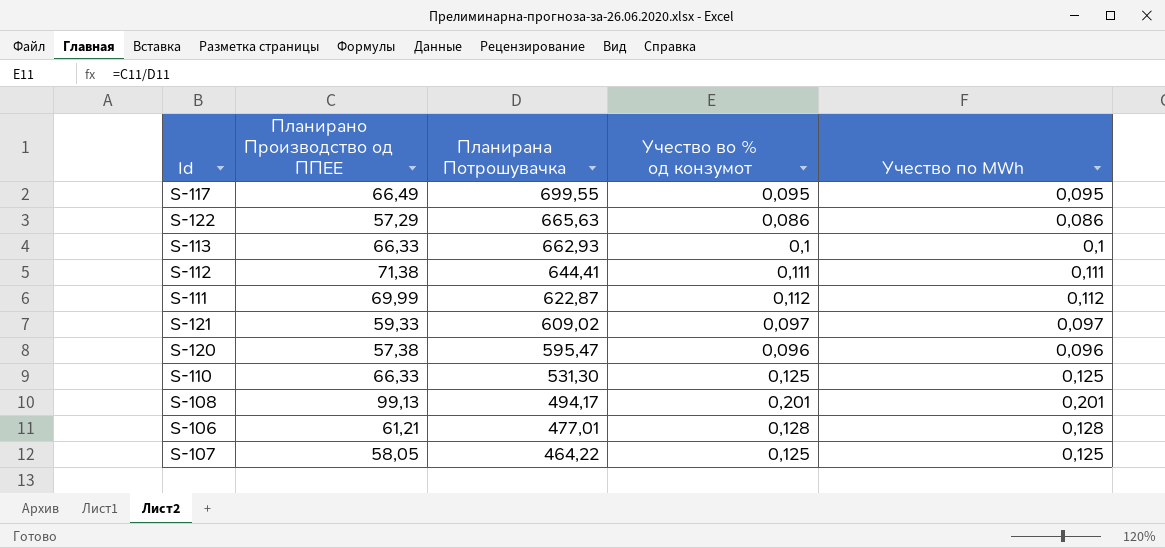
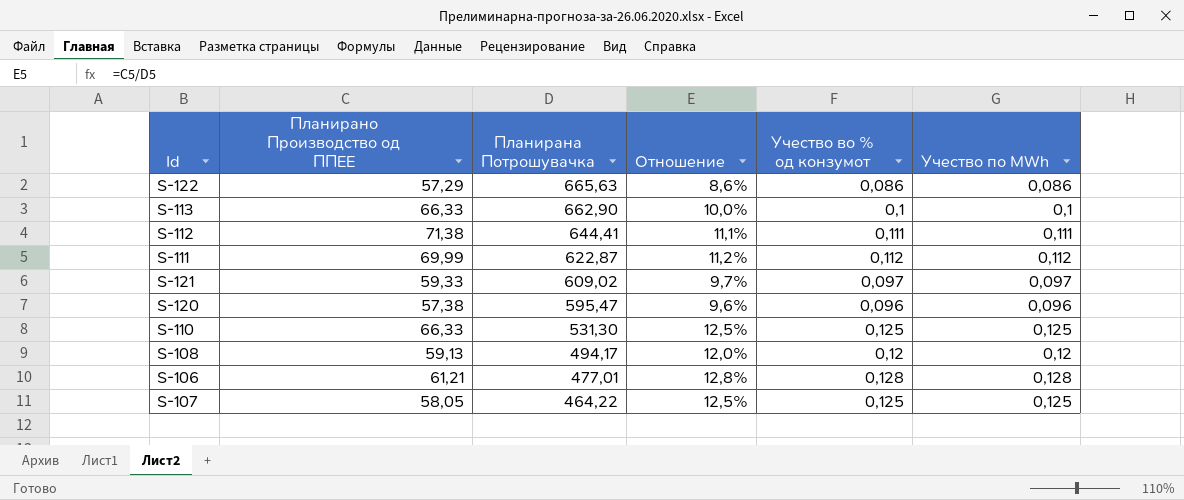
column Отношение | formula: none -> [Планирано Производство од ППЕЕ] / [Планирана Потрошувачка]
row S-117: 66,49 | 699,55 | 0,095 | 0,095 -> none
S-113 | Планирана Потрошувачка: 662,93 -> 662,90
S-108 | Планирано Производство од ППЕЕ: 99,13 -> 59,13
S-108 | Учество во % од конзумот: 0,201 -> 0,12
S-108 | Учество по MWh: 0,201 -> 0,12

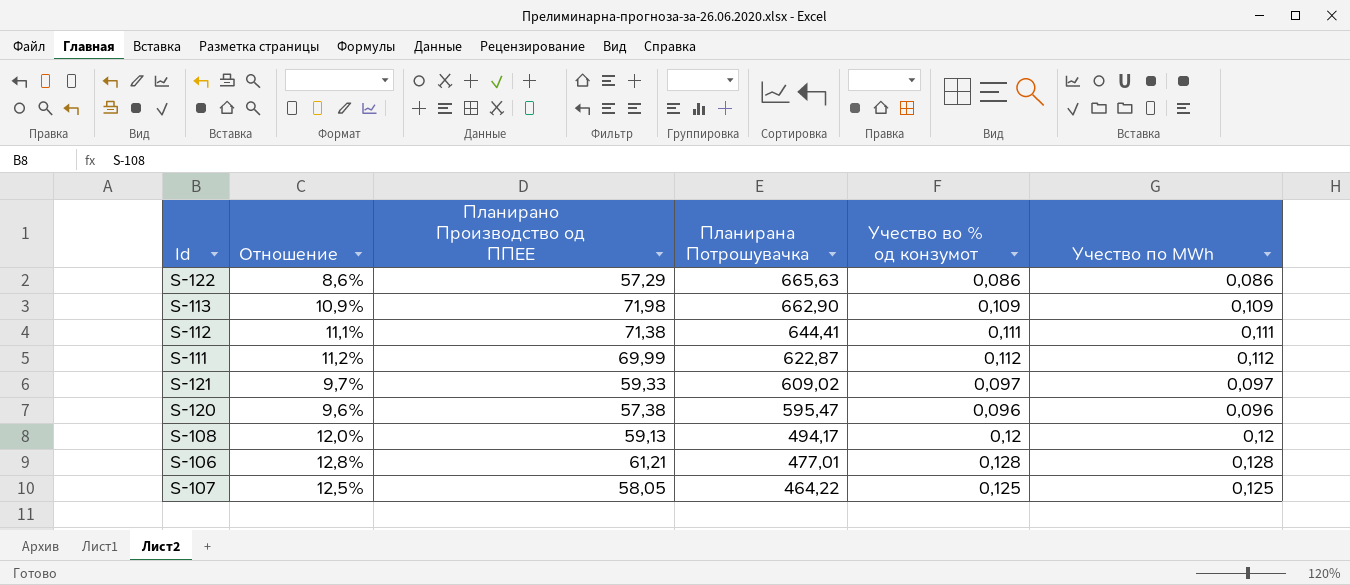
column Отношение | position: 4 -> 2
row S-110: 66,33 | 531,30 | 12,5% | 0,125 | 0,125 -> none
S-113 | Отношение: 10,0% -> 10,9%
S-113 | Планирано Производство од ППЕЕ: 66,33 -> 71,98
S-113 | Учество во % од конзумот: 0,1 -> 0,109
S-113 | Учество по MWh: 0,1 -> 0,109

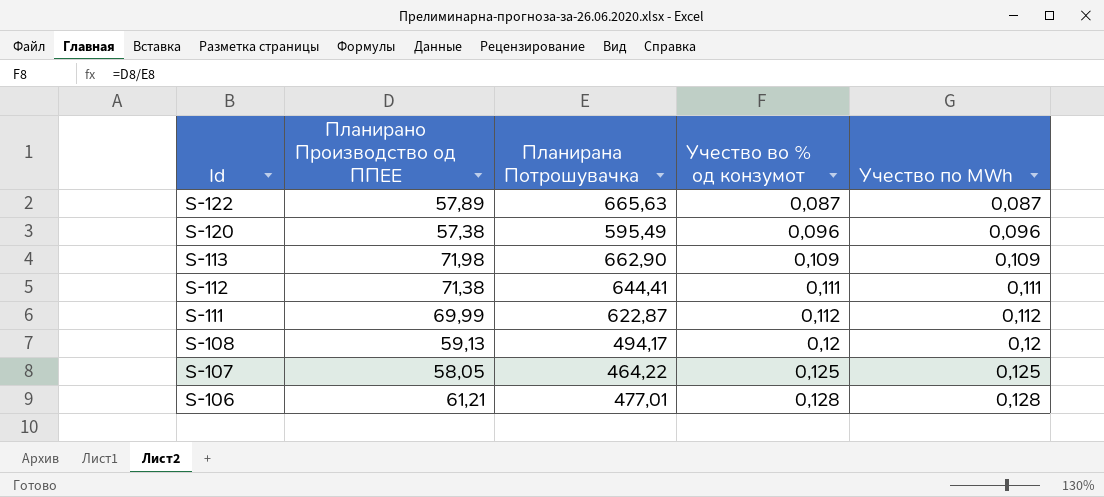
row order: Планирана Потрошувачка descending -> Id descending
column Отношение | formula: [Планирано Производство од ППЕЕ] / [Планирана Потрошувачка] -> none
row S-121: 9,7% | 59,33 | 609,02 | 0,097 | 0,097 -> none
S-122 | Планирано Производство од ППЕЕ: 57,29 -> 57,89
S-122 | Учество во % од конзумот: 0,086 -> 0,087
S-122 | Учество по MWh: 0,086 -> 0,087
S-120 | Планирана Потрошувачка: 595,47 -> 595,49

